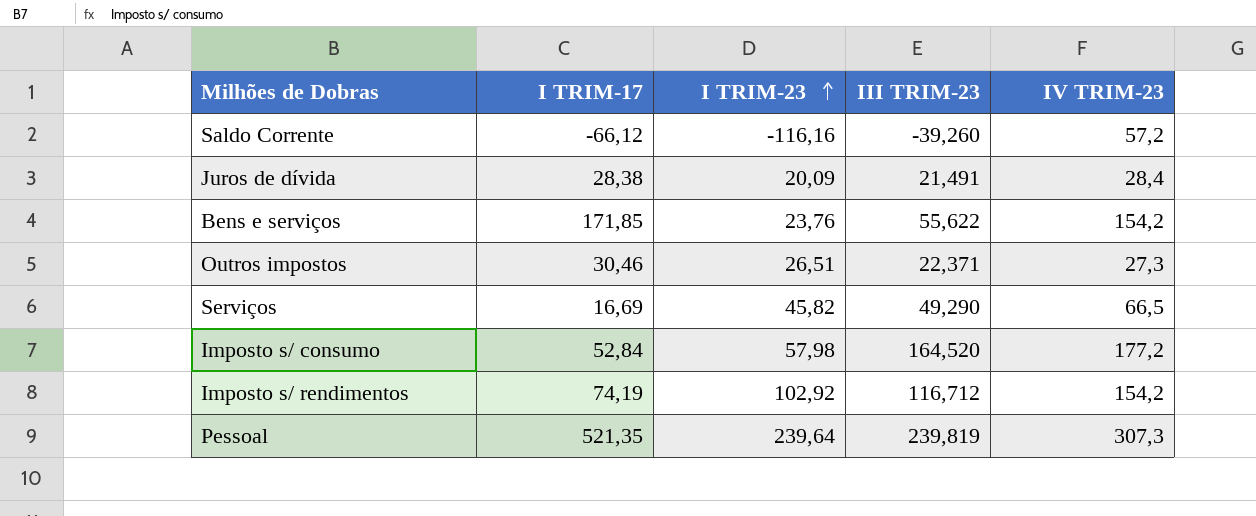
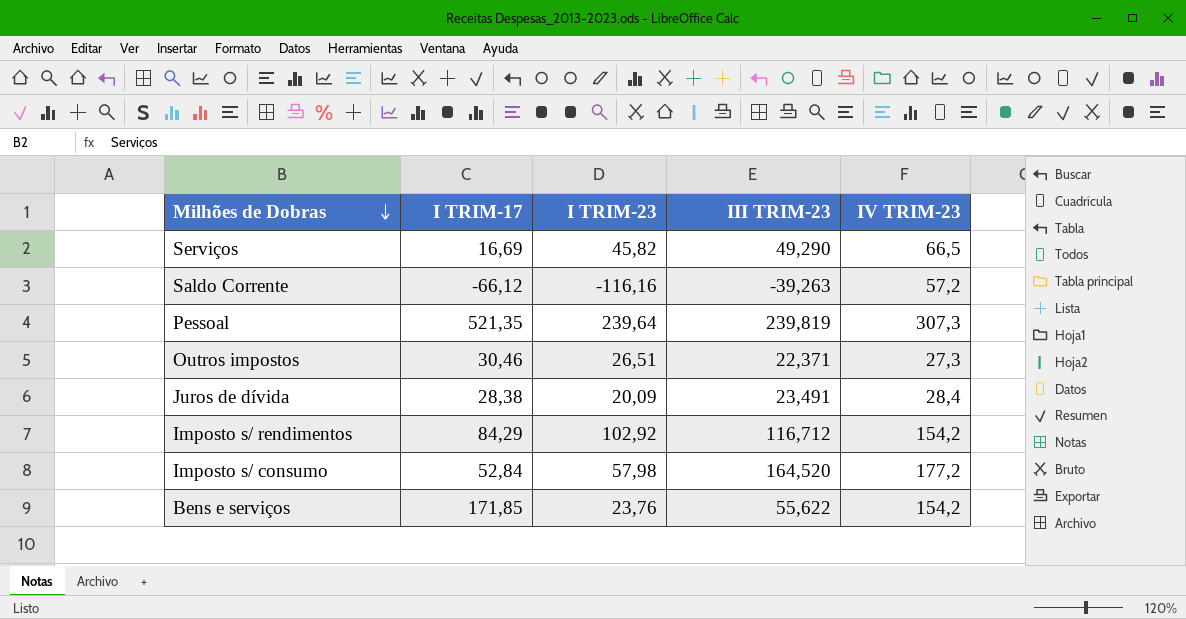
row order: I TRIM-23 ascending -> Milhões de Dobras descending
Saldo Corrente | III TRIM-23: -39,260 -> -39,263
Juros de dívida | III TRIM-23: 21,491 -> 23,491
Imposto s/ rendimentos | I TRIM-17: 74,19 -> 84,29

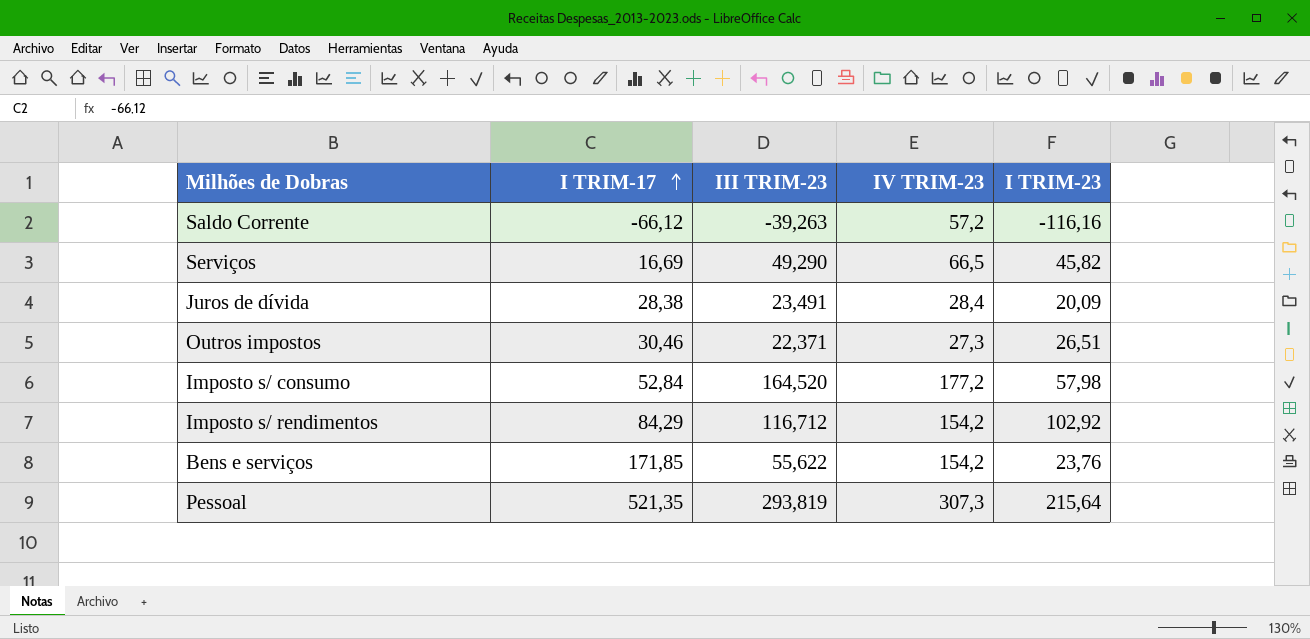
row order: Milhões de Dobras descending -> I TRIM-17 ascending
column I TRIM-23 | position: 3 -> 5
Pessoal | III TRIM-23: 239,819 -> 293,819
Pessoal | I TRIM-23: 239,64 -> 215,64

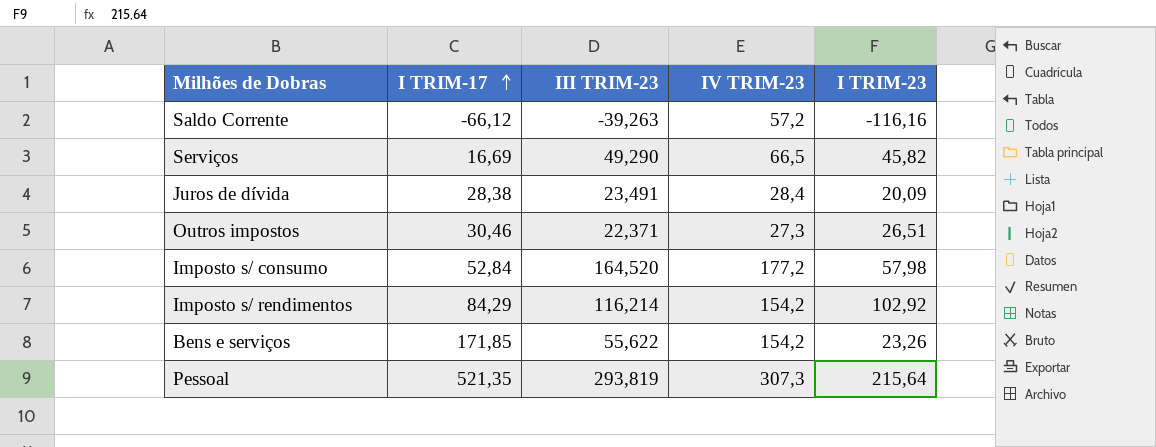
Imposto s/ rendimentos | III TRIM-23: 116,712 -> 116,214
Bens e serviços | I TRIM-23: 23,76 -> 23,26

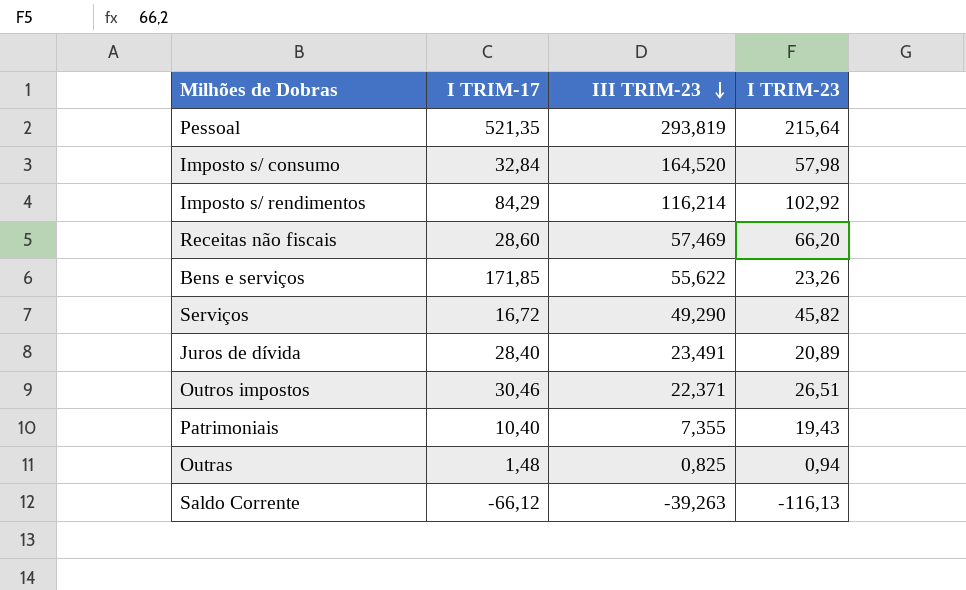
row order: I TRIM-17 ascending -> III TRIM-23 descending
column IV TRIM-23 | position: 4 -> none
Imposto s/ consumo | I TRIM-17: 52,84 -> 32,84
row Receitas não fiscais: none -> 28,60 | 57,469 | 66,20
Serviços | I TRIM-17: 16,69 -> 16,72
Juros de dívida | I TRIM-17: 28,38 -> 28,40
Juros de dívida | I TRIM-23: 20,09 -> 20,89
row Patrimoniais: none -> 10,40 | 7,355 | 19,43
row Outras: none -> 1,48 | 0,825 | 0,94
Saldo Corrente | I TRIM-23: -116,16 -> -116,13

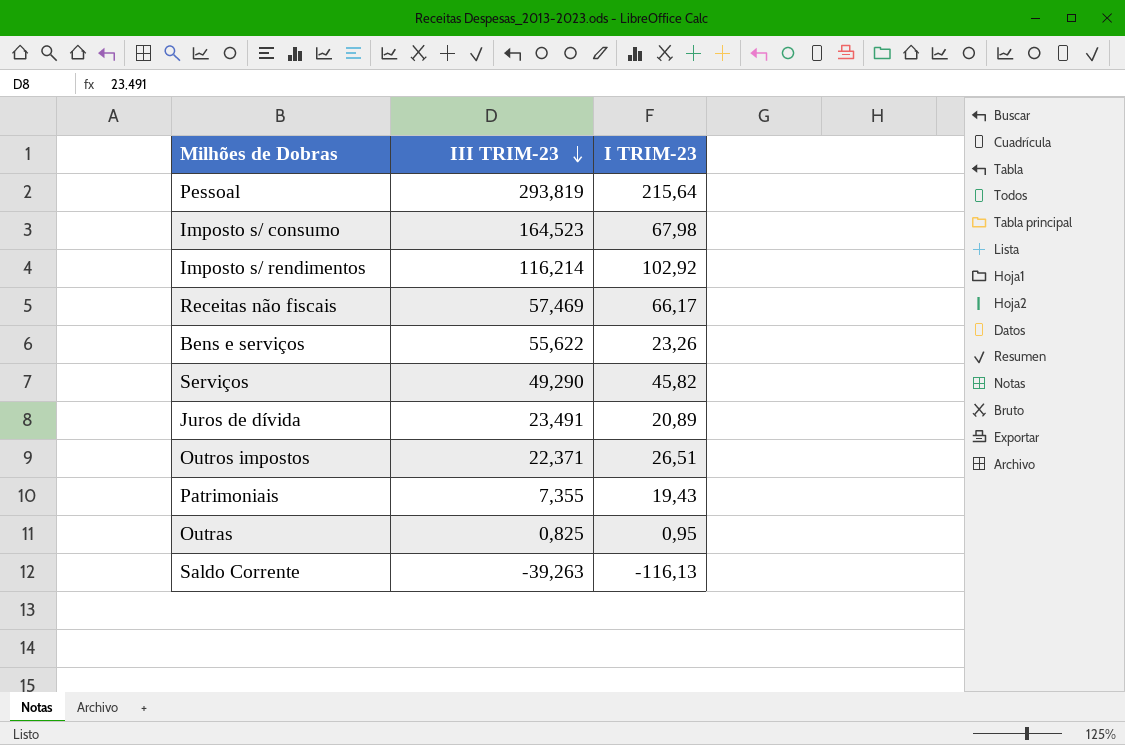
column I TRIM-17 | position: 2 -> none
Imposto s/ consumo | III TRIM-23: 164,520 -> 164,523
Imposto s/ consumo | I TRIM-23: 57,98 -> 67,98
Receitas não fiscais | I TRIM-23: 66,20 -> 66,17
Outras | I TRIM-23: 0,94 -> 0,95

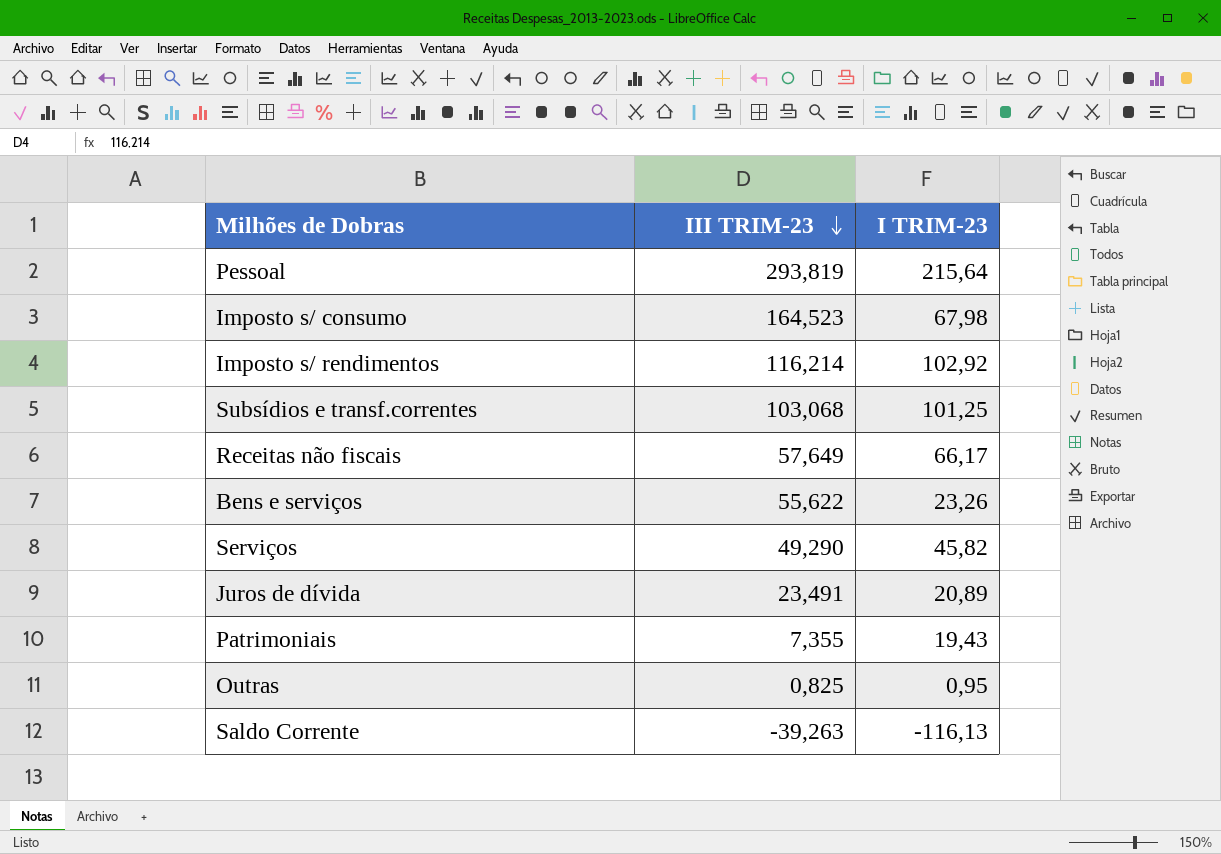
row Outros impostos: 22,371 | 26,51 -> none
row Subsídios e transf.correntes: none -> 103,068 | 101,25
Receitas não fiscais | III TRIM-23: 57,469 -> 57,649

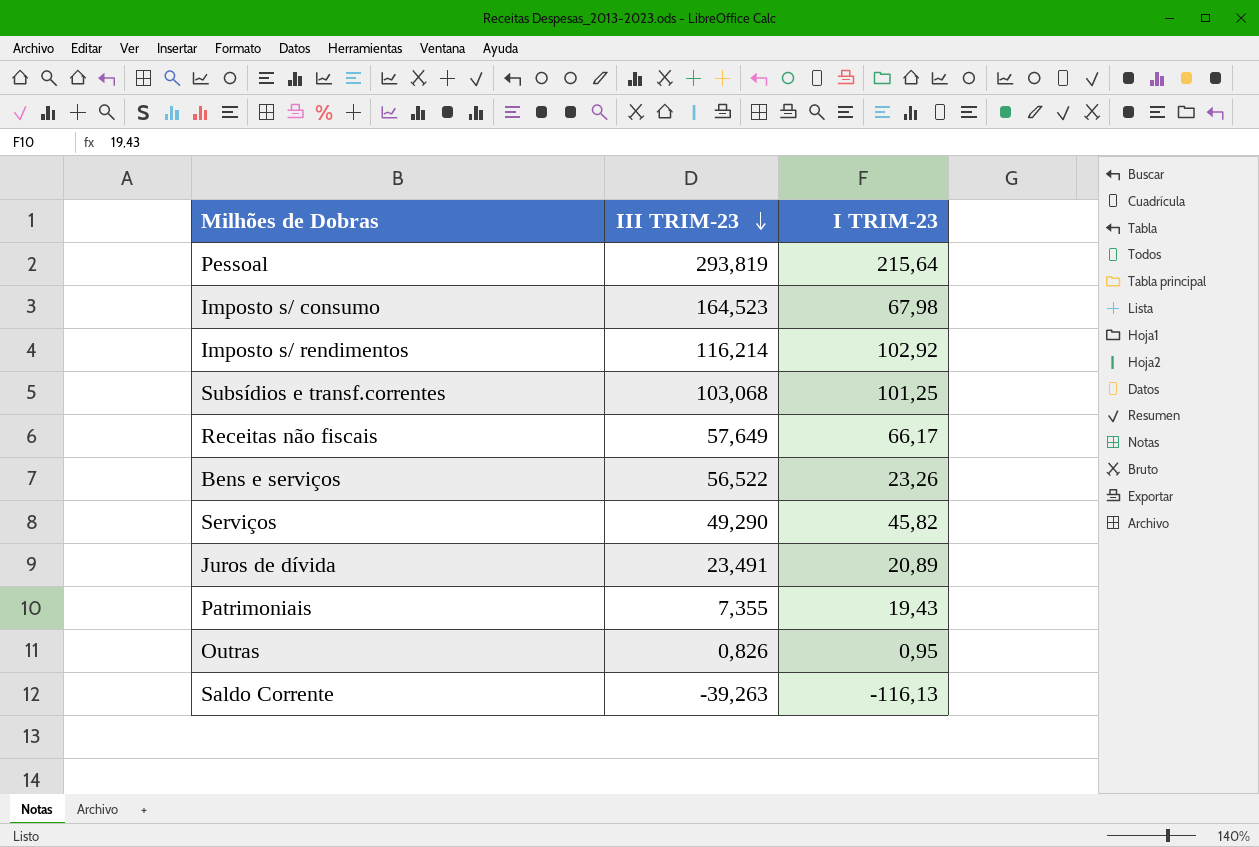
Bens e serviços | III TRIM-23: 55,622 -> 56,522
Outras | III TRIM-23: 0,825 -> 0,826

